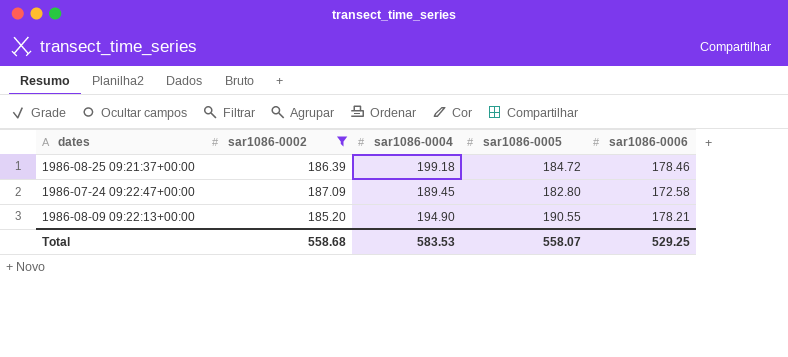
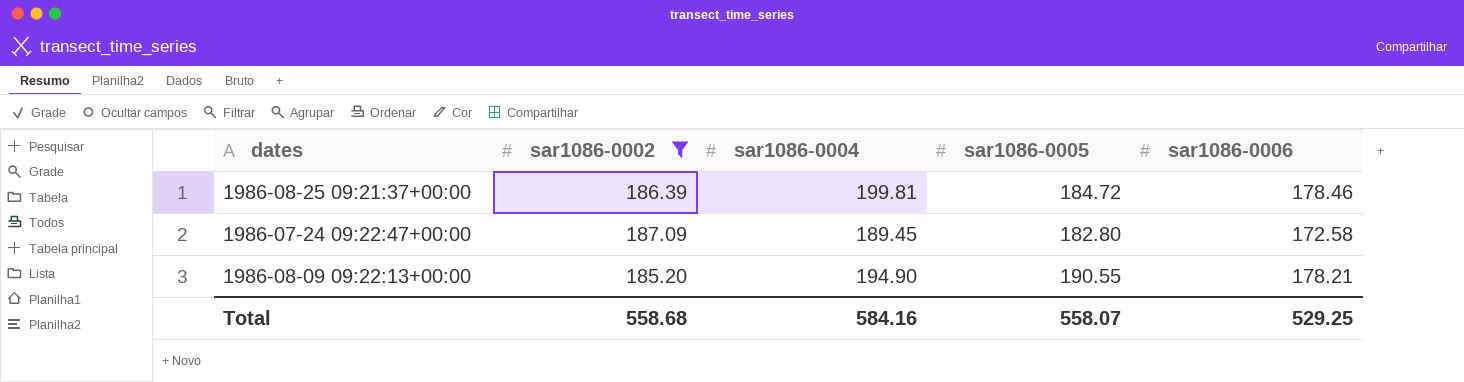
1986-08-25 09:21:37+00:00 | sar1086-0004: 199.18 -> 199.81
Total | sar1086-0004: 583.53 -> 584.16

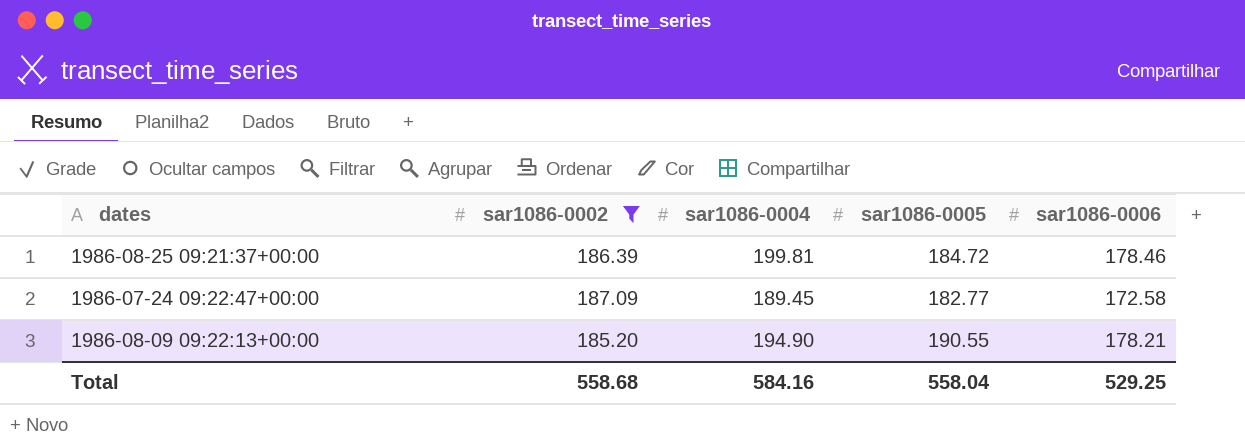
1986-07-24 09:22:47+00:00 | sar1086-0005: 182.80 -> 182.77
Total | sar1086-0005: 558.07 -> 558.04

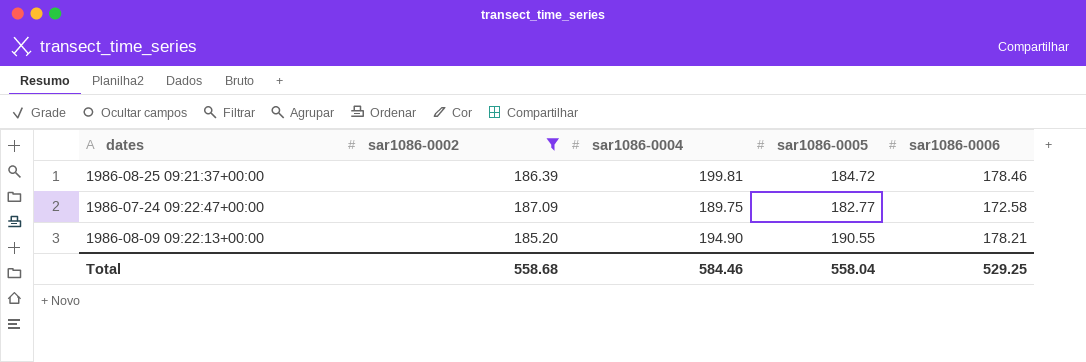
1986-07-24 09:22:47+00:00 | sar1086-0004: 189.45 -> 189.75
Total | sar1086-0004: 584.16 -> 584.46

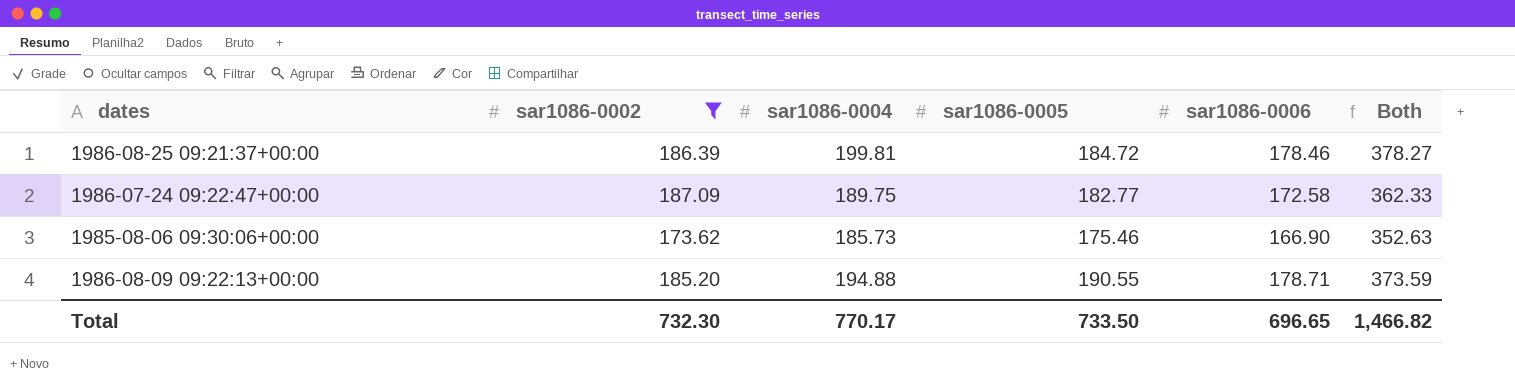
column Both | formula: none -> [sar1086-0004] + [sar1086-0006]
row 1985-08-06 09:30:06+00:00: none -> 173.62 | 185.73 | 175.46 | 166.90 | 352.63
1986-08-09 09:22:13+00:00 | sar1086-0004: 194.90 -> 194.88
1986-08-09 09:22:13+00:00 | sar1086-0006: 178.21 -> 178.71
Total | sar1086-0002: 558.68 -> 732.30
Total | sar1086-0004: 584.46 -> 770.17
Total | sar1086-0005: 558.04 -> 733.50
Total | sar1086-0006: 529.25 -> 696.65

